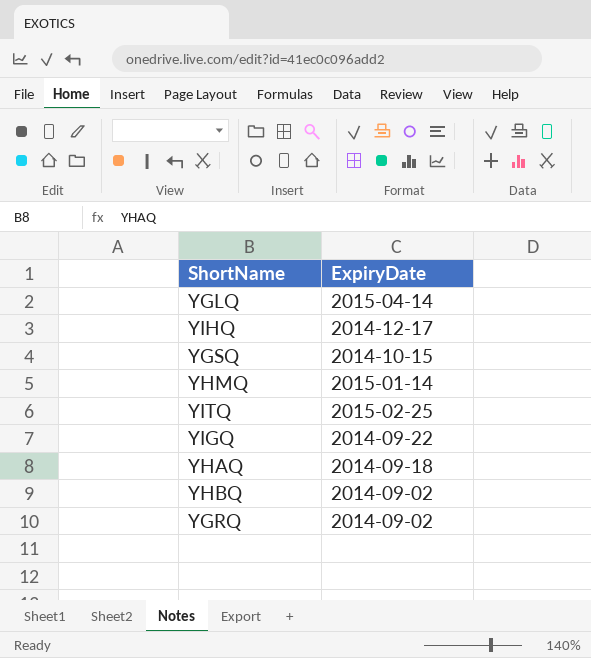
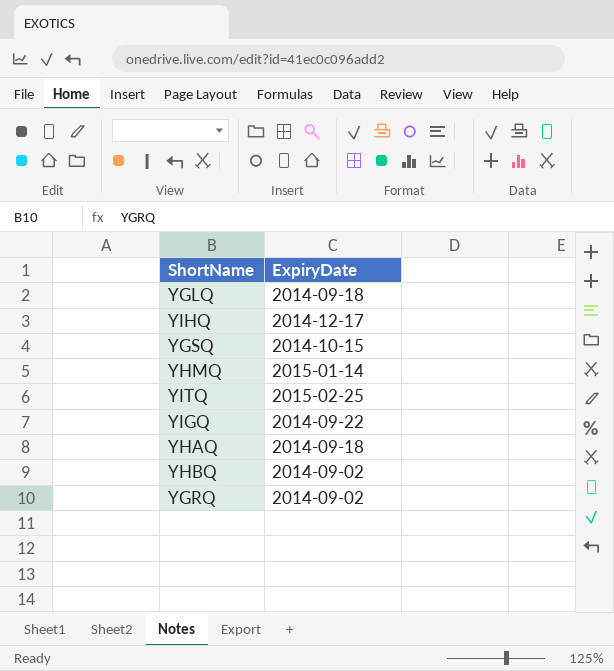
YGLQ | ExpiryDate: 2015-04-14 -> 2014-09-18

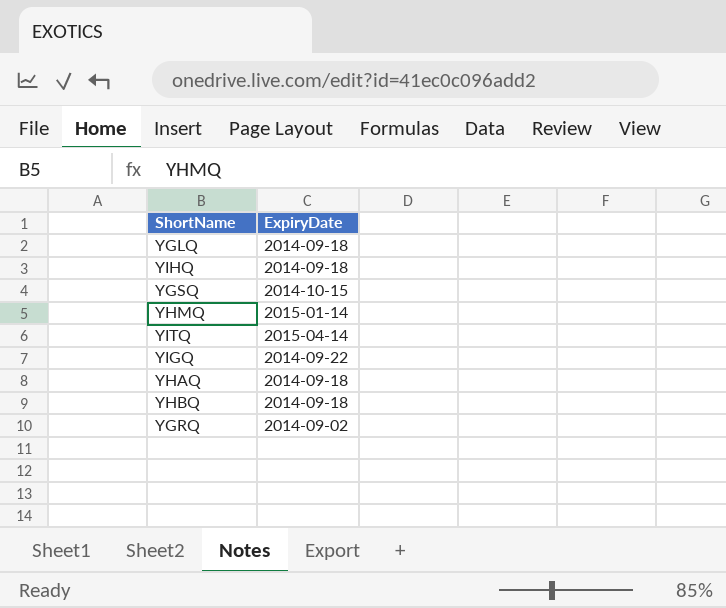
YIHQ | ExpiryDate: 2014-12-17 -> 2014-09-18
YITQ | ExpiryDate: 2015-02-25 -> 2015-04-14
YHBQ | ExpiryDate: 2014-09-02 -> 2014-09-18

